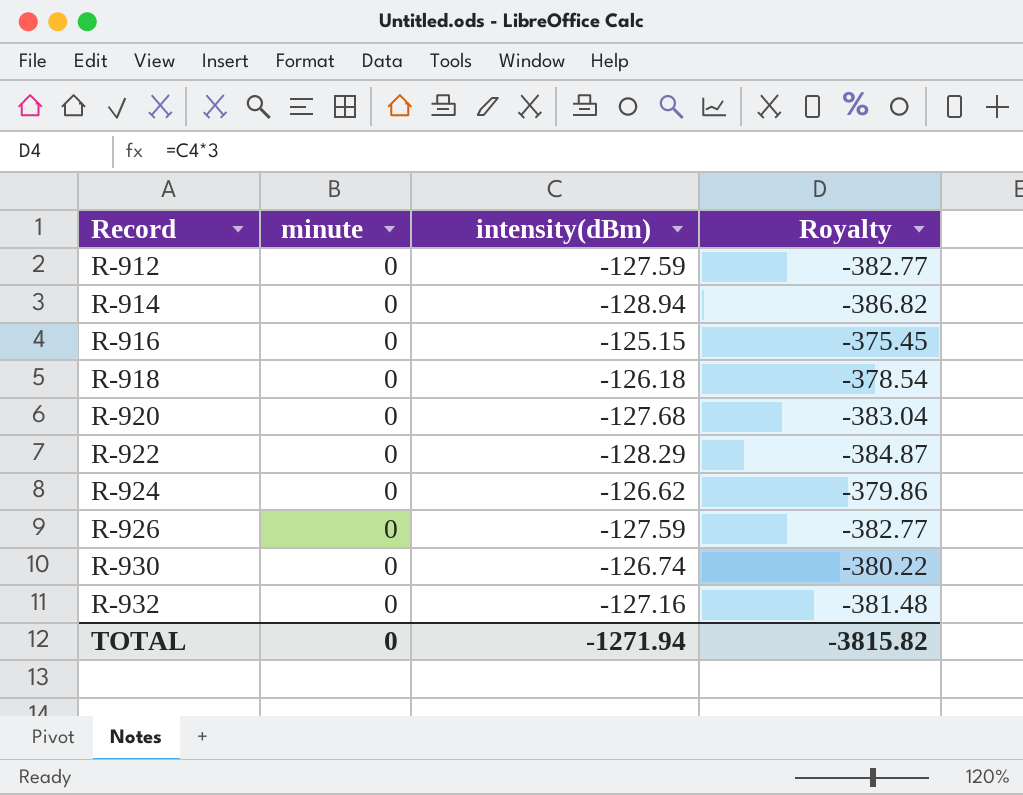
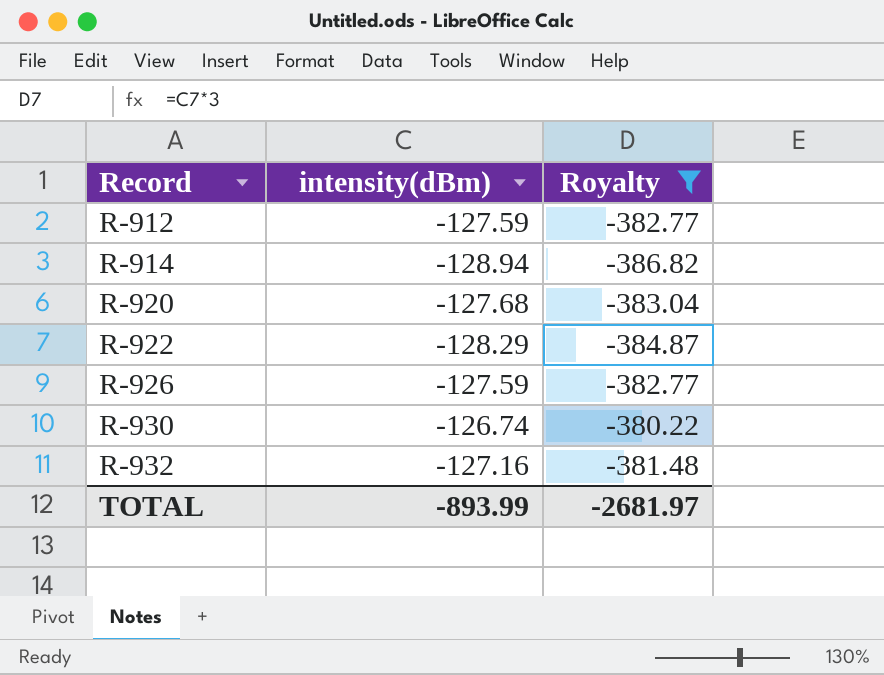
filter: none -> Royalty <= -380.22
column minute | position: 2 -> none
TOTAL | intensity(dBm): -1271.94 -> -893.99
TOTAL | Royalty: -3815.82 -> -2681.97

